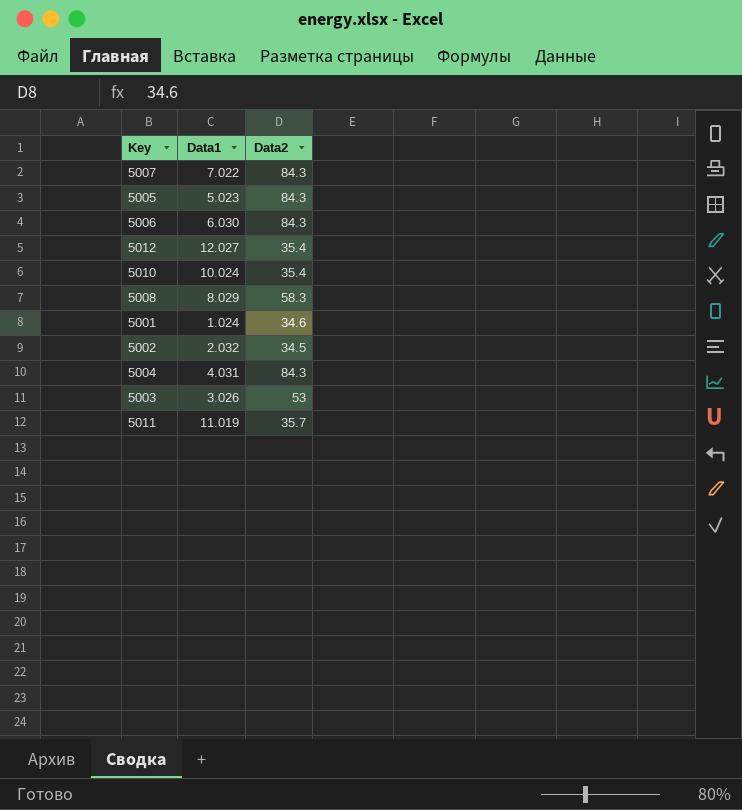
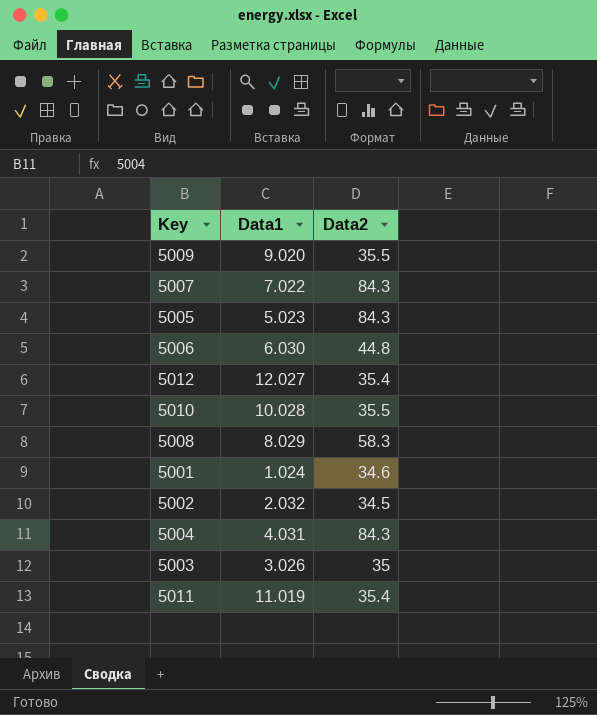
row 5009: none -> 9.020 | 35.5
5006 | Data2: 84.3 -> 44.8
5010 | Data1: 10.024 -> 10.028
5010 | Data2: 35.4 -> 35.5
5003 | Data2: 53 -> 35
5011 | Data2: 35.7 -> 35.4

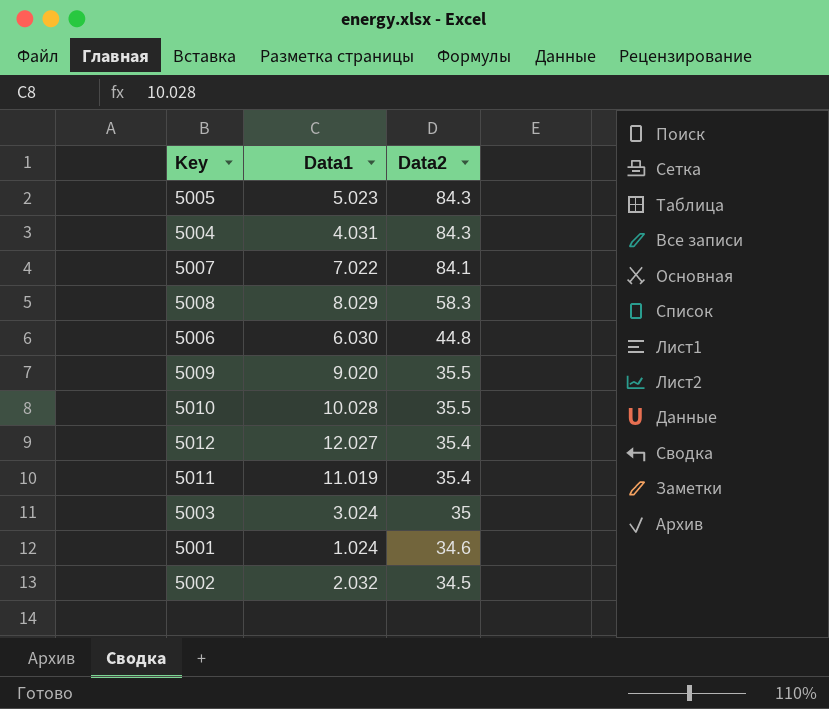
row order: none -> Data2 descending
5007 | Data2: 84.3 -> 84.1
5003 | Data1: 3.026 -> 3.024

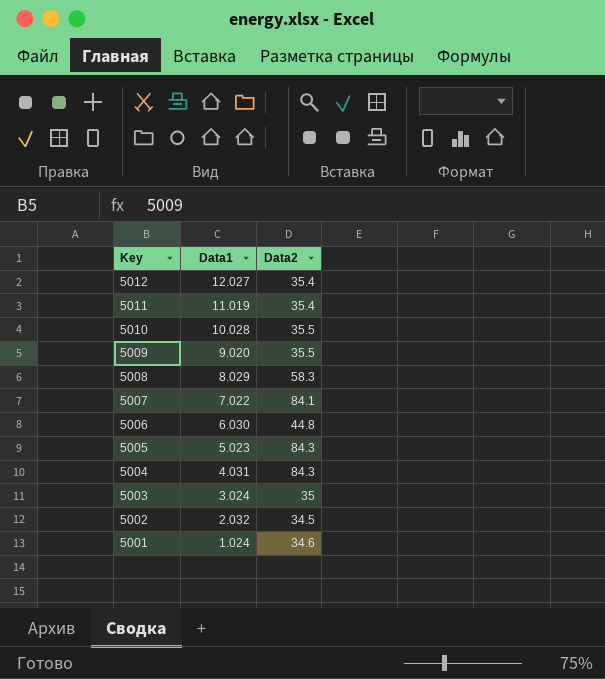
row order: Data2 descending -> Key descending

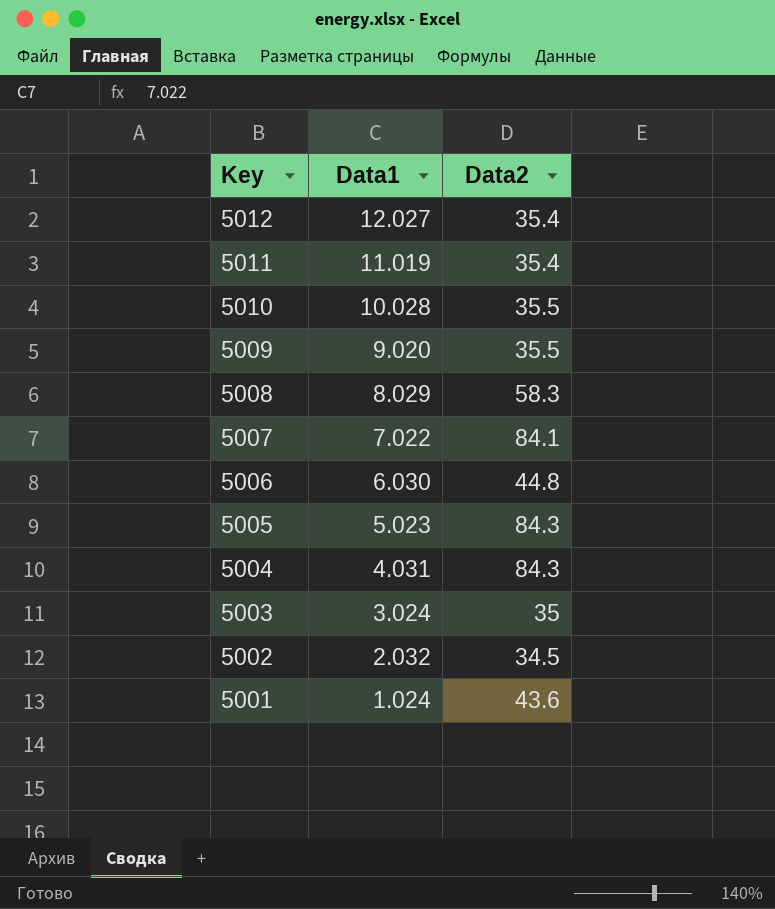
5001 | Data2: 34.6 -> 43.6

